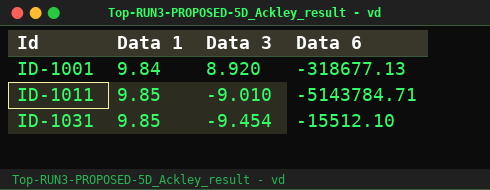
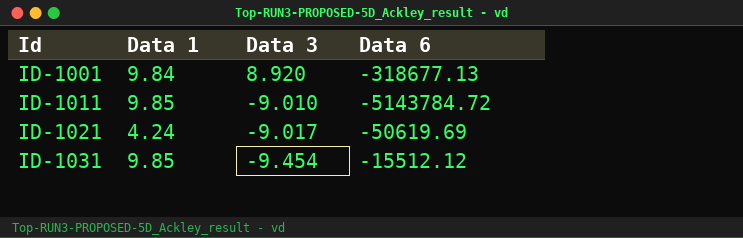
ID-1011 | Data 6: -5143784.71 -> -5143784.72
row ID-1021: none -> 4.24 | -9.017 | -50619.69
ID-1031 | Data 6: -15512.10 -> -15512.12

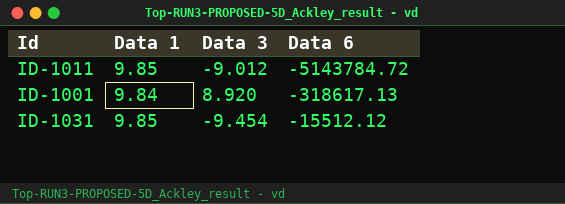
row order: Id ascending -> Data 6 ascending
row ID-1021: 4.24 | -9.017 | -50619.69 -> none
ID-1011 | Data 3: -9.010 -> -9.012
ID-1001 | Data 6: -318677.13 -> -318617.13

